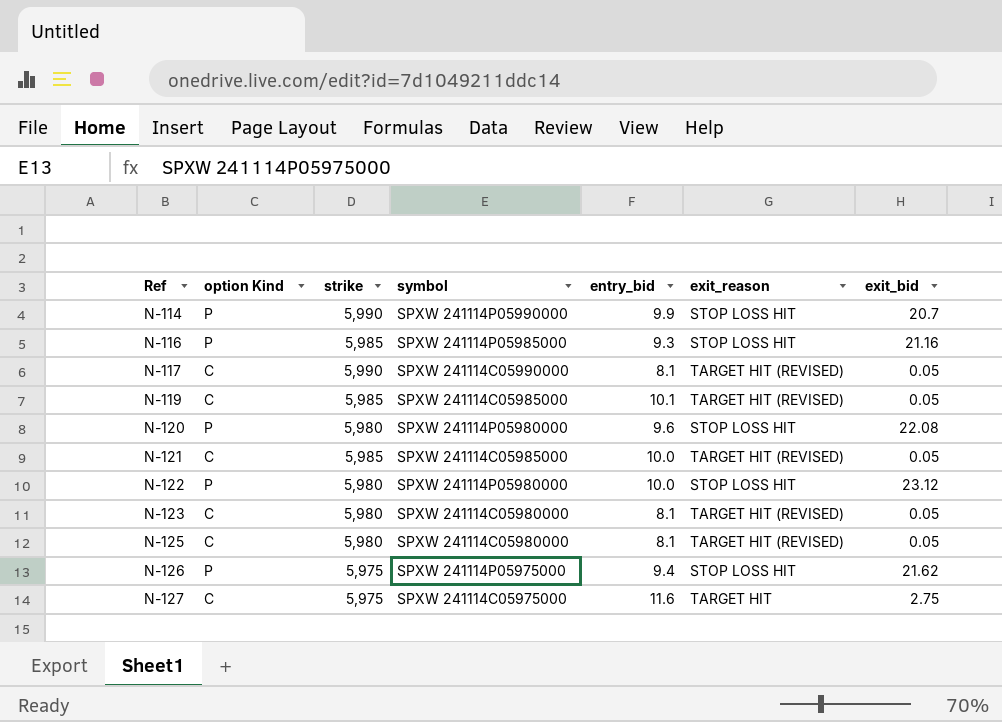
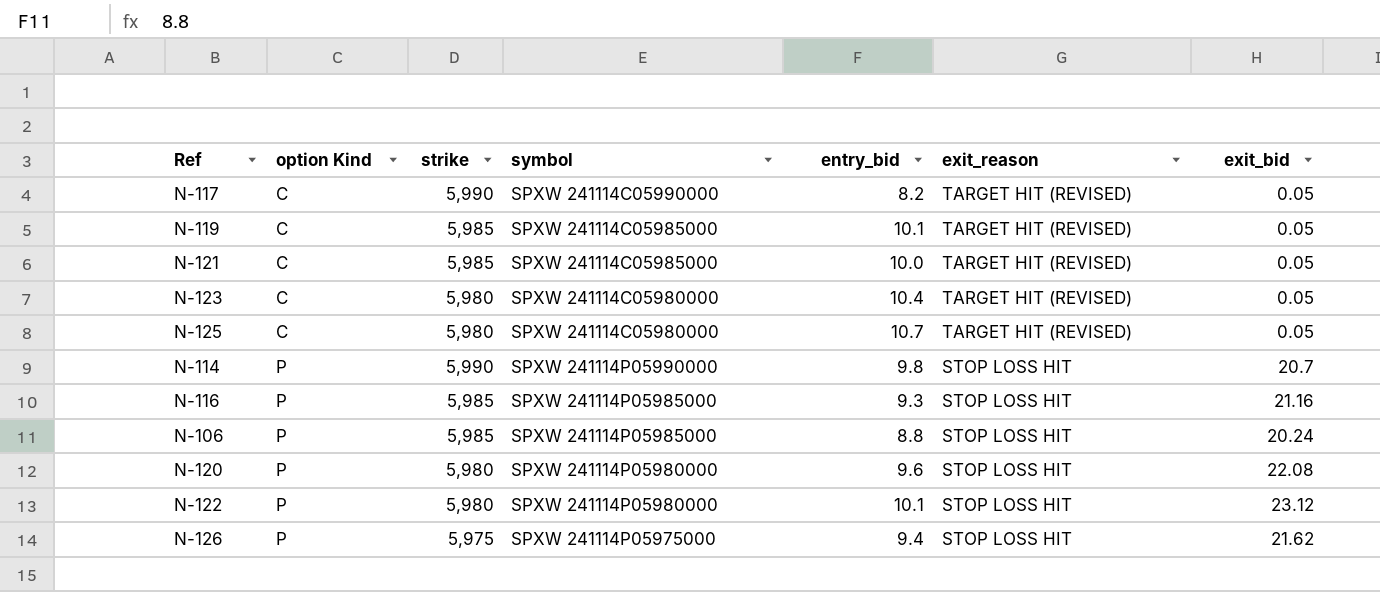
row order: Ref ascending -> option Kind ascending
row N-127: C | 5,975 | SPXW 241114C05975000 | 11.6 | TARGET HIT | 2.75 -> none
N-117 | entry_bid: 8.1 -> 8.2
N-123 | entry_bid: 8.1 -> 10.4
N-125 | entry_bid: 8.1 -> 10.7
N-114 | entry_bid: 9.9 -> 9.8
row N-106: none -> P | 5,985 | SPXW 241114P05985000 | 8.8 | STOP LOSS HIT | 20.24
N-122 | entry_bid: 10.0 -> 10.1

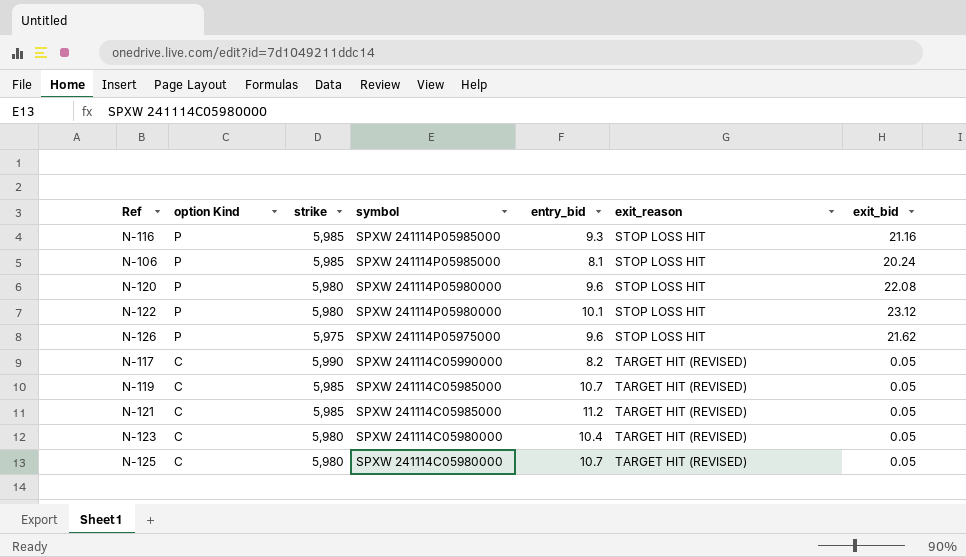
row order: option Kind ascending -> option Kind descending
row N-114: P | 5,990 | SPXW 241114P05990000 | 9.8 | STOP LOSS HIT | 20.7 -> none
N-106 | entry_bid: 8.8 -> 8.1
N-126 | entry_bid: 9.4 -> 9.6
N-119 | entry_bid: 10.1 -> 10.7
N-121 | entry_bid: 10.0 -> 11.2

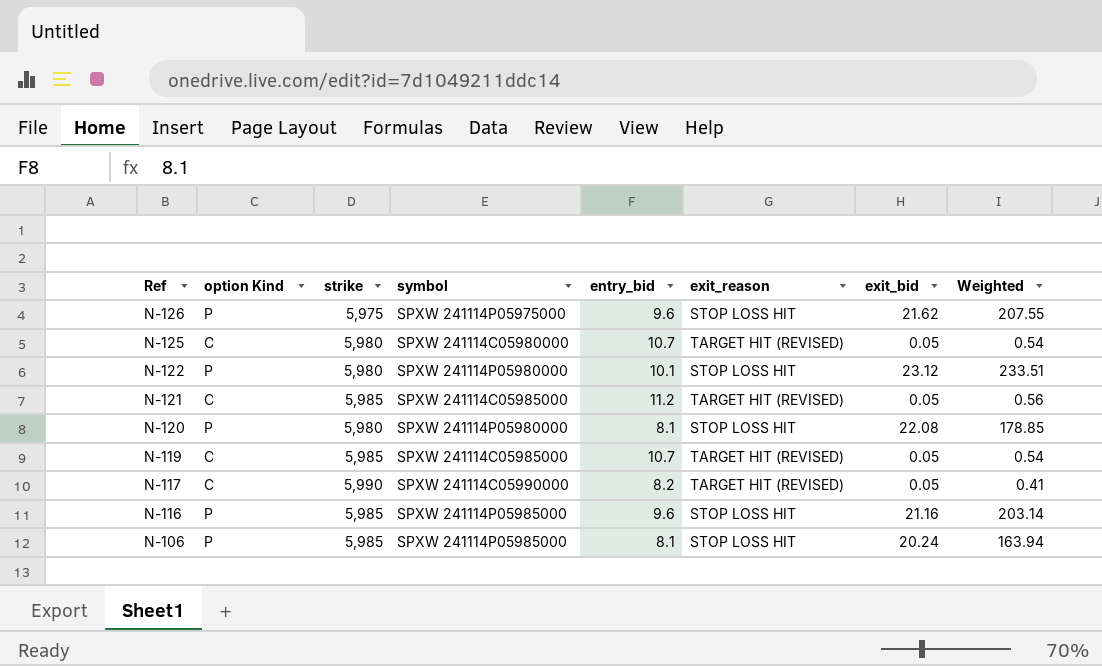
row order: option Kind descending -> Ref descending
column Weighted | formula: none -> [entry_bid] * [exit_bid]
row N-123: C | 5,980 | SPXW 241114C05980000 | 10.4 | TARGET HIT (REVISED) | 0.05 -> none
N-120 | entry_bid: 9.6 -> 8.1
N-116 | entry_bid: 9.3 -> 9.6

